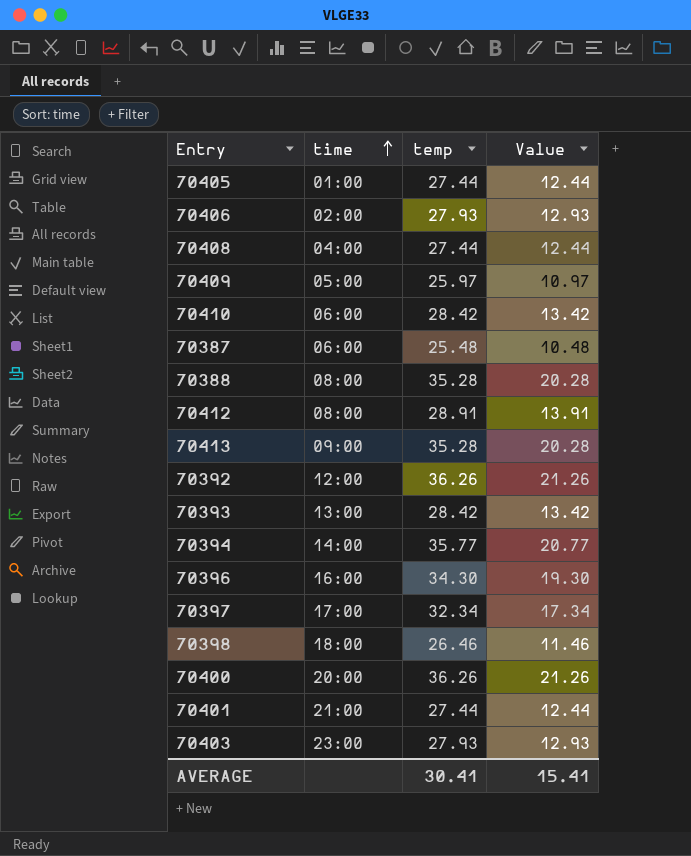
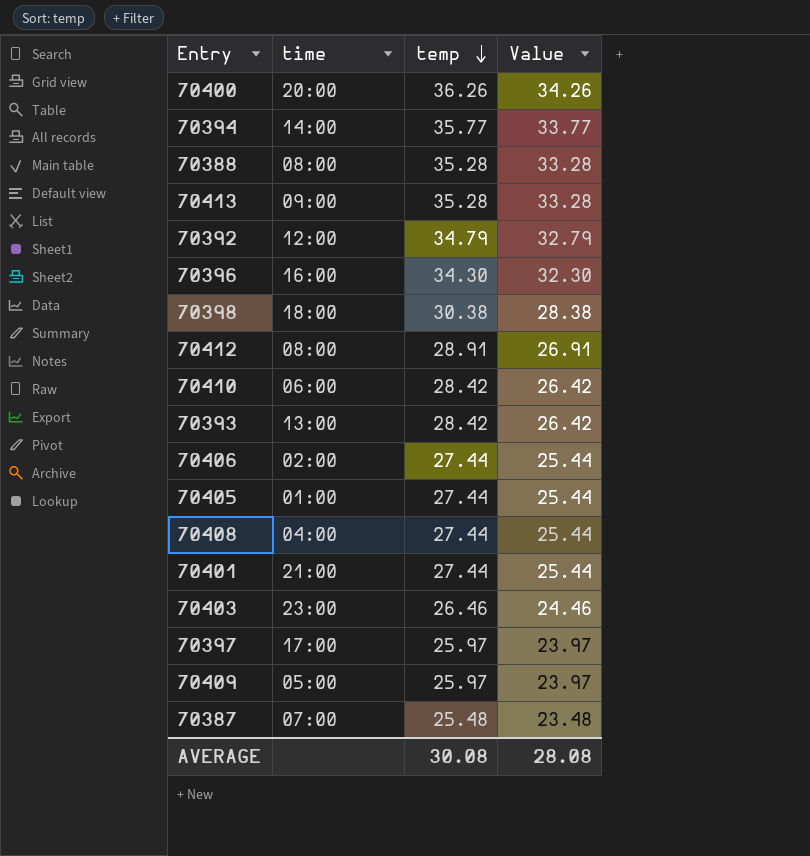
row order: time ascending -> temp descending
column Value | formula: [temp] - 15 -> [temp] - 2
70392 | temp: 36.26 -> 34.79
70398 | temp: 26.46 -> 30.38
70406 | temp: 27.93 -> 27.44
70403 | temp: 27.93 -> 26.46
70397 | temp: 32.34 -> 25.97
70387 | time: 06:00 -> 07:00
AVERAGE | temp: 30.41 -> 30.08
AVERAGE | Value: 15.41 -> 28.08

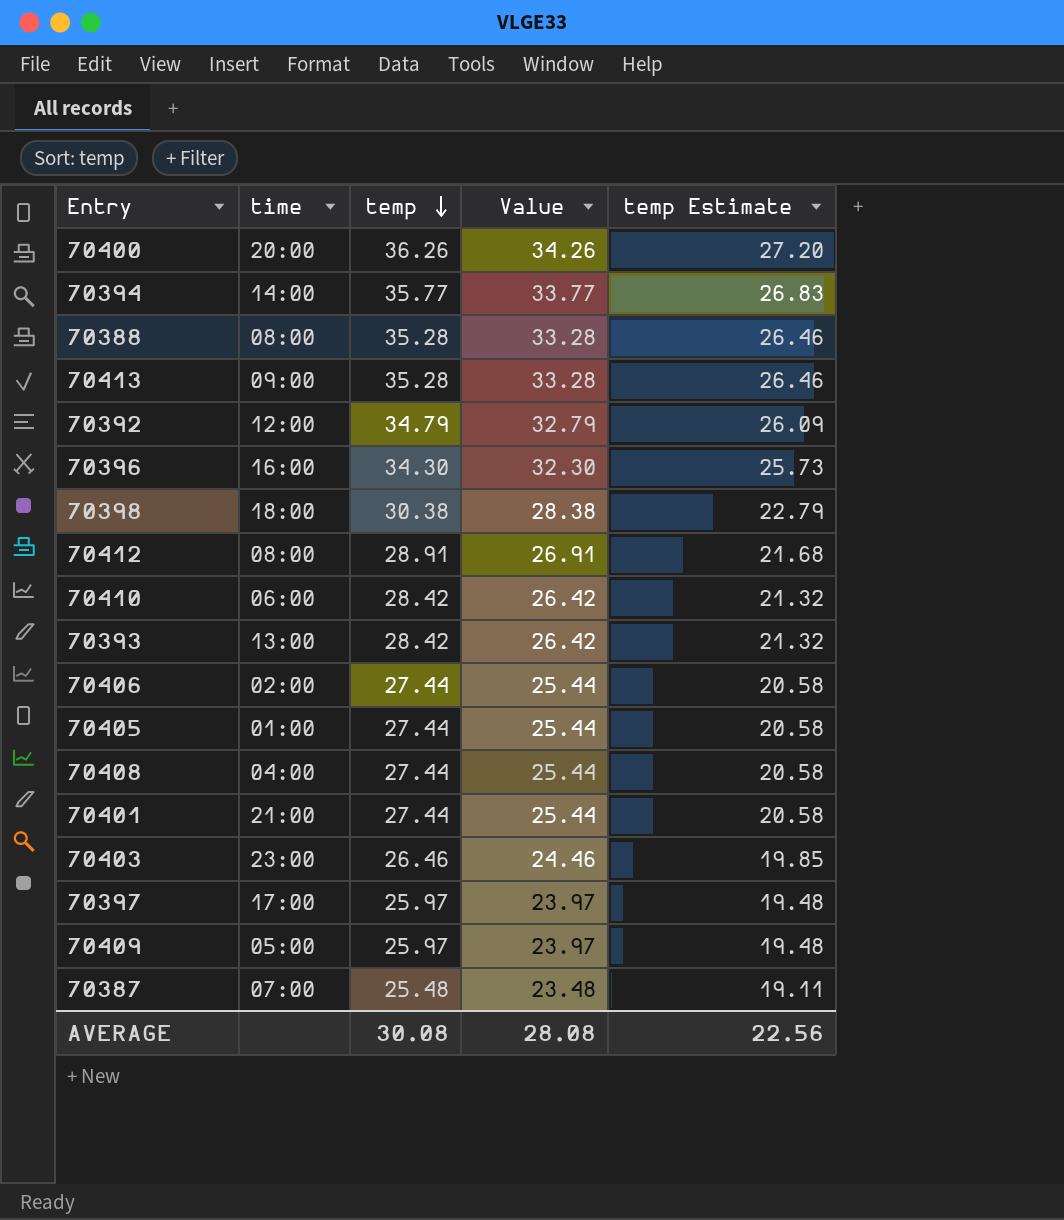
column temp Estimate | formula: none -> [temp] * 0.75

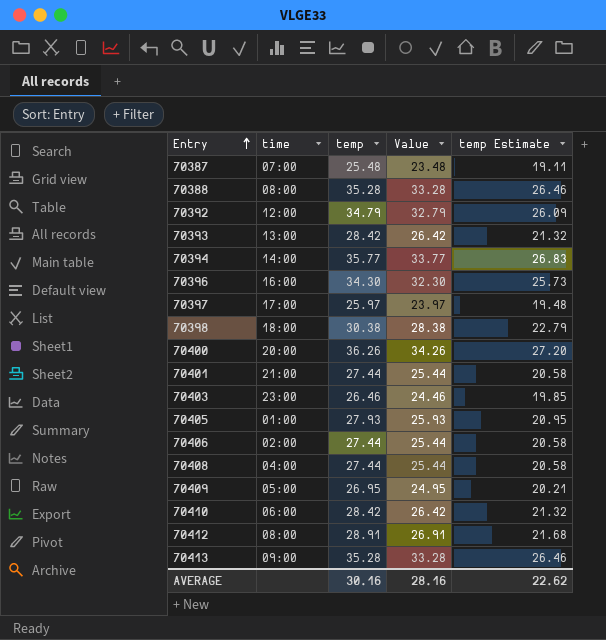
row order: temp descending -> Entry ascending
70405 | temp: 27.44 -> 27.93
70405 | Value: 25.44 -> 25.93
70405 | temp Estimate: 20.58 -> 20.95
70409 | temp: 25.97 -> 26.95
70409 | Value: 23.97 -> 24.95
70409 | temp Estimate: 19.48 -> 20.21
AVERAGE | temp: 30.08 -> 30.16
AVERAGE | Value: 28.08 -> 28.16
AVERAGE | temp Estimate: 22.56 -> 22.62

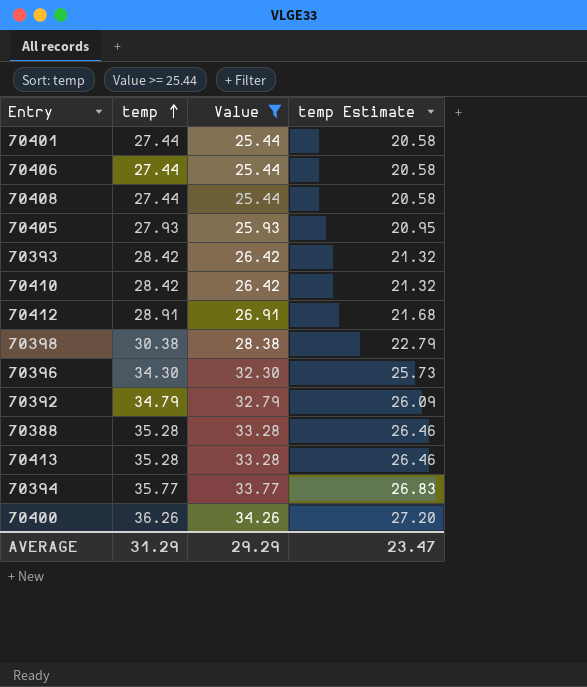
filter: none -> Value >= 25.44
row order: Entry ascending -> temp ascending
column time | position: 2 -> none
AVERAGE | temp: 30.16 -> 31.29
AVERAGE | Value: 28.16 -> 29.29
AVERAGE | temp Estimate: 22.62 -> 23.47

